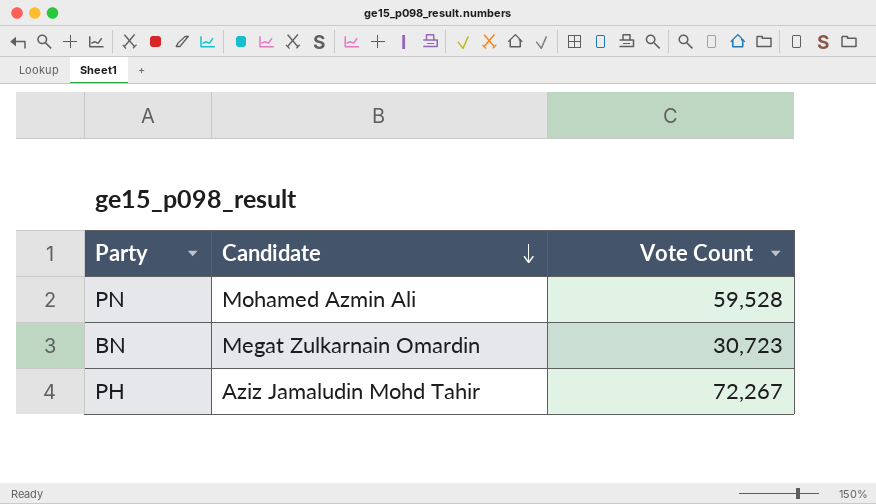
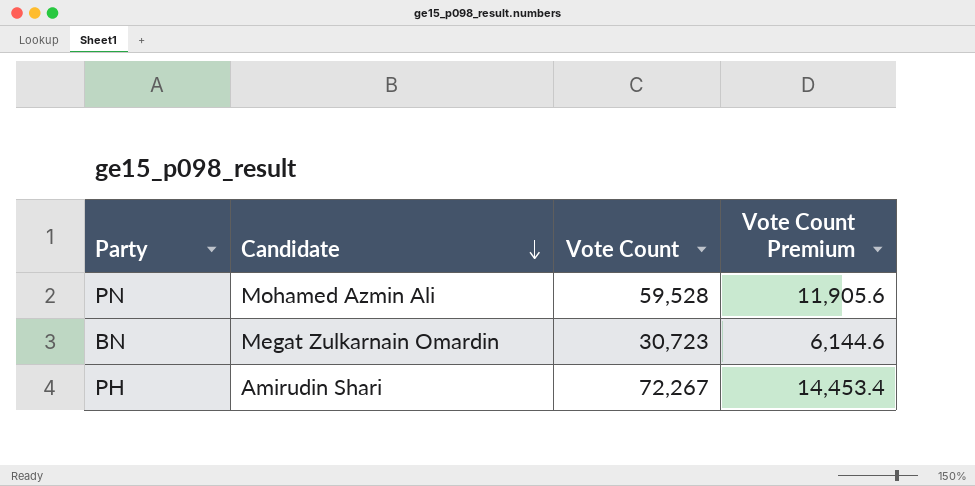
column Vote Count Premium | formula: none -> [Vote Count] * 0.2
PH | Candidate: Aziz Jamaludin Mohd Tahir -> Amirudin Shari

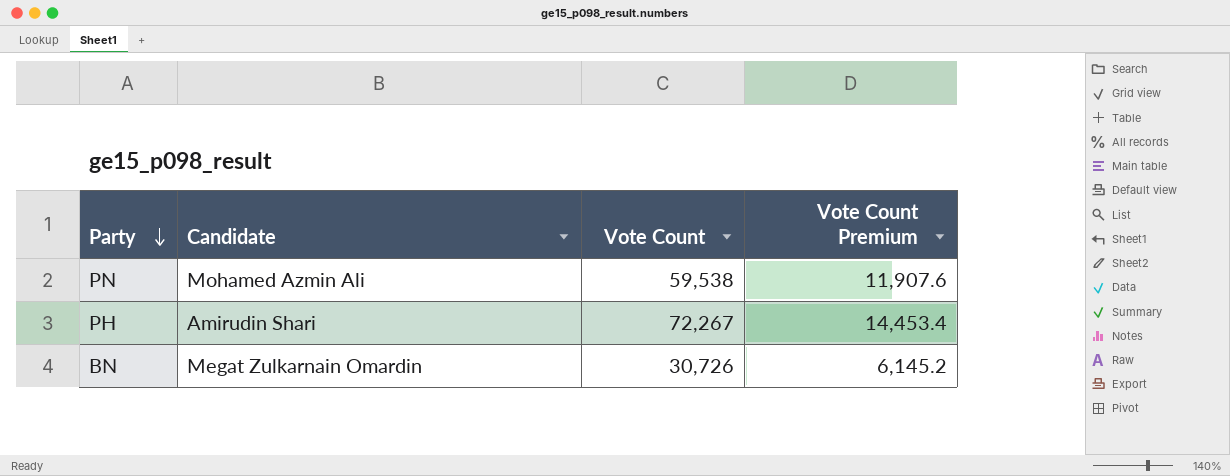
row order: Candidate descending -> Party descending
PN | Vote Count: 59,528 -> 59,538
PN | Vote Count Premium: 11,905.6 -> 11,907.6
BN | Vote Count: 30,723 -> 30,726
BN | Vote Count Premium: 6,144.6 -> 6,145.2

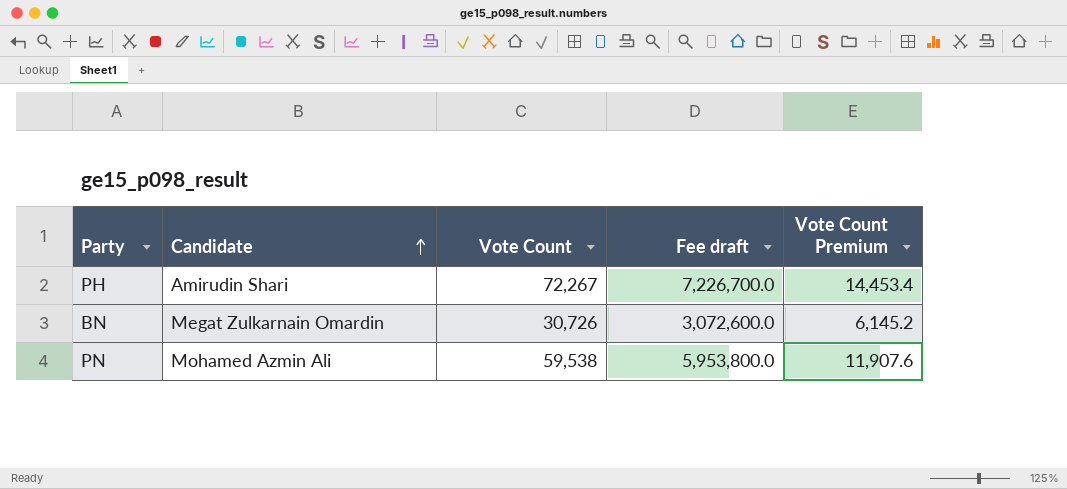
row order: Party descending -> Candidate ascending
column Fee draft | formula: none -> [Vote Count] * 100

